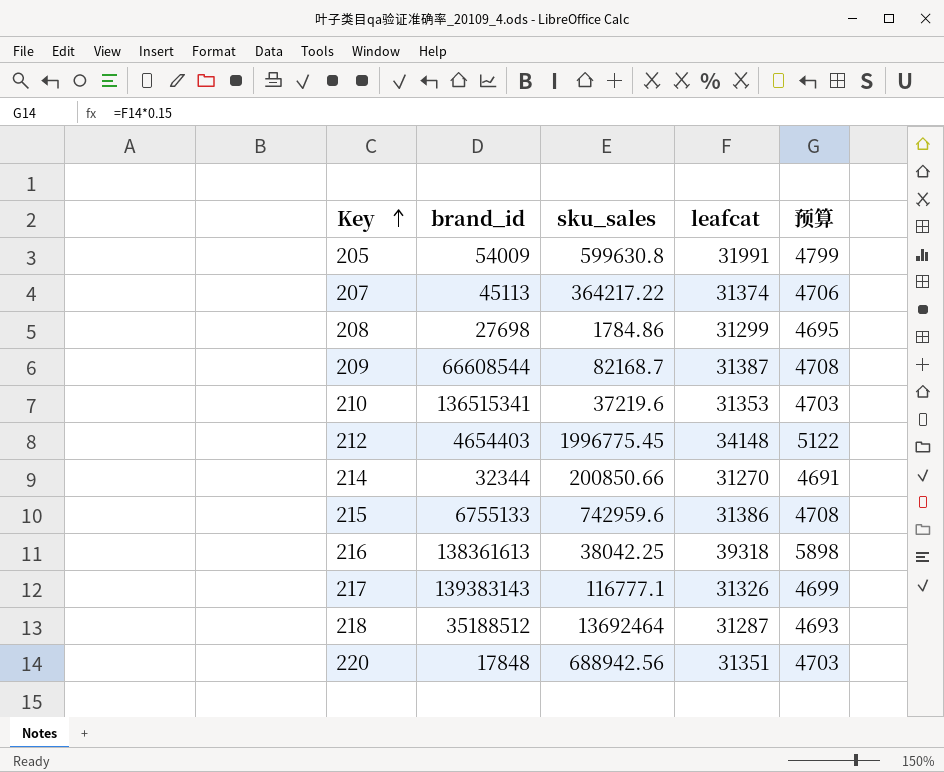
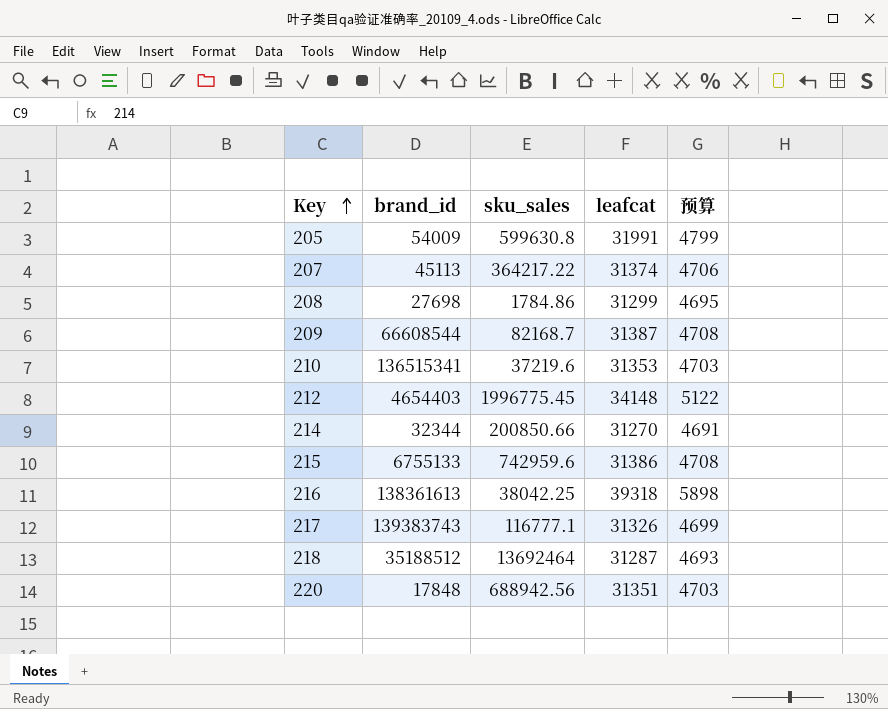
217 | brand_id: 139383143 -> 139383743

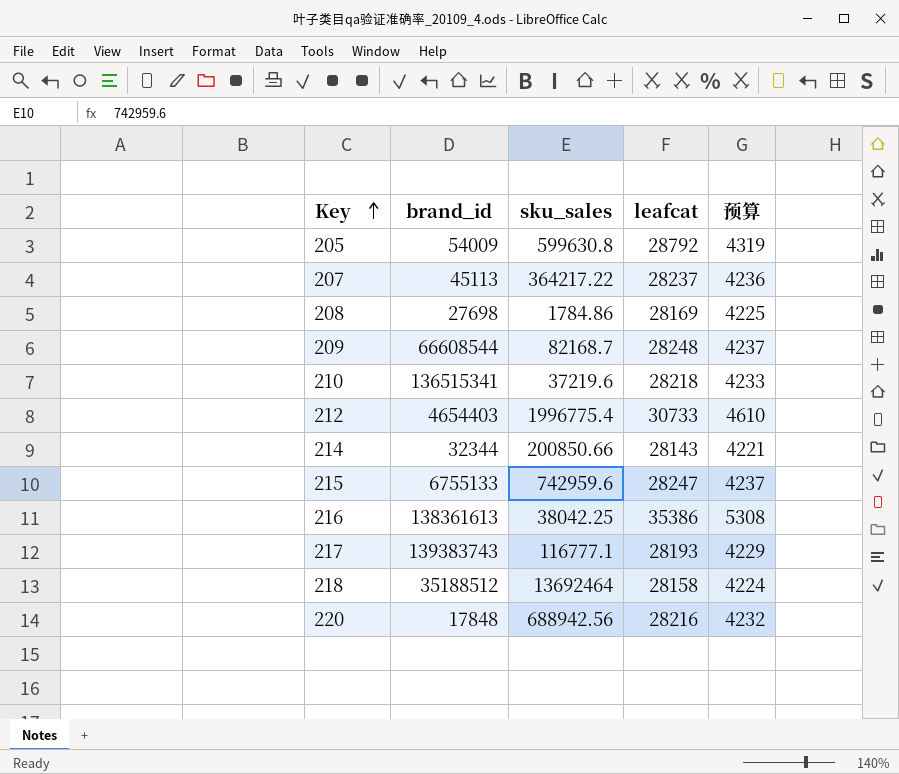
205 | leafcat: 31991 -> 28792
205 | 预算: 4799 -> 4319
207 | leafcat: 31374 -> 28237
207 | 预算: 4706 -> 4236
208 | leafcat: 31299 -> 28169
208 | 预算: 4695 -> 4225
209 | leafcat: 31387 -> 28248
209 | 预算: 4708 -> 4237
210 | leafcat: 31353 -> 28218
210 | 预算: 4703 -> 4233
212 | sku_sales: 1996775.45 -> 1996775.4
212 | leafcat: 34148 -> 30733
212 | 预算: 5122 -> 4610
214 | leafcat: 31270 -> 28143
214 | 预算: 4691 -> 4221
215 | leafcat: 31386 -> 28247
215 | 预算: 4708 -> 4237
216 | leafcat: 39318 -> 35386
216 | 预算: 5898 -> 5308
217 | leafcat: 31326 -> 28193
217 | 预算: 4699 -> 4229
218 | leafcat: 31287 -> 28158
218 | 预算: 4693 -> 4224
220 | leafcat: 31351 -> 28216
220 | 预算: 4703 -> 4232

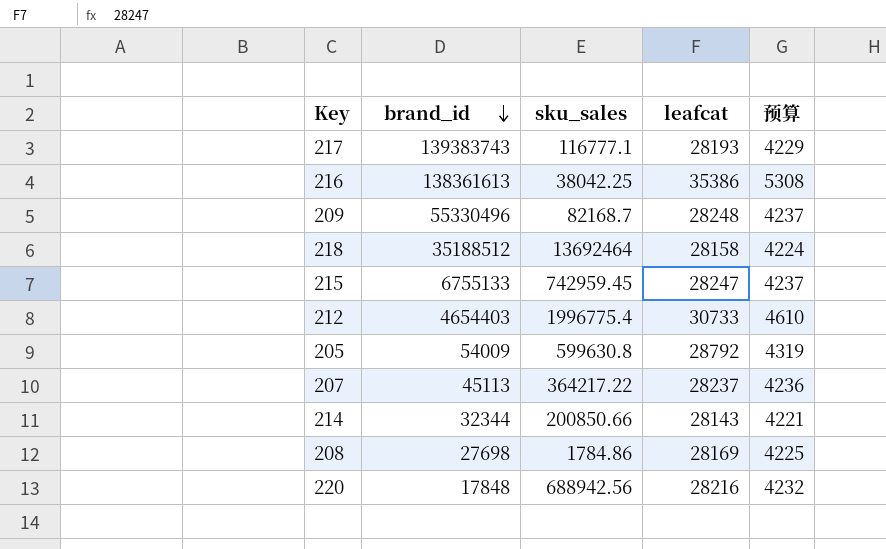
row order: Key ascending -> brand_id descending
row 210: 136515341 | 37219.6 | 28218 | 4233 -> none
209 | brand_id: 66608544 -> 55330496
215 | sku_sales: 742959.6 -> 742959.45

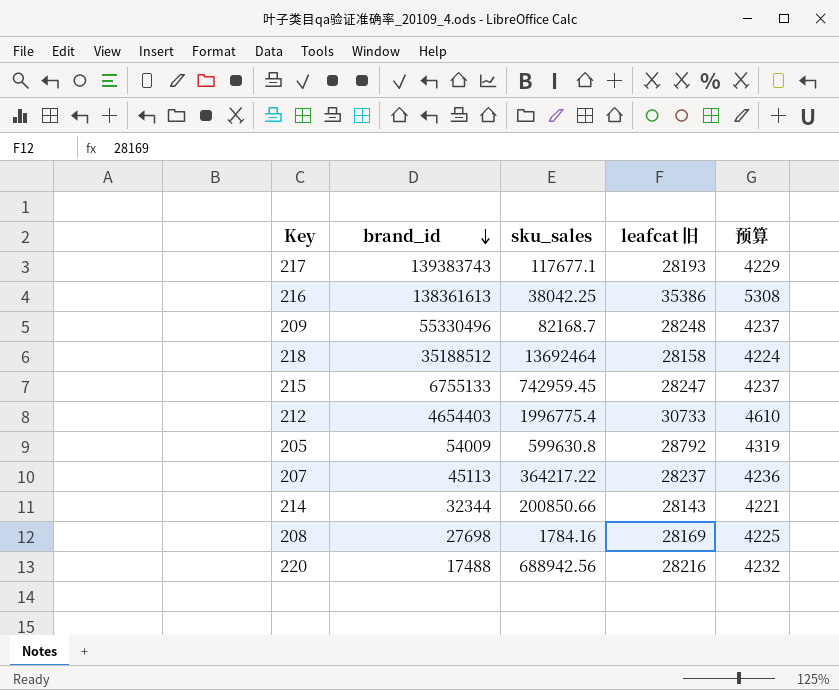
column name: leafcat -> leafcat 旧
217 | sku_sales: 116777.1 -> 117677.1
208 | sku_sales: 1784.86 -> 1784.16
220 | brand_id: 17848 -> 17488

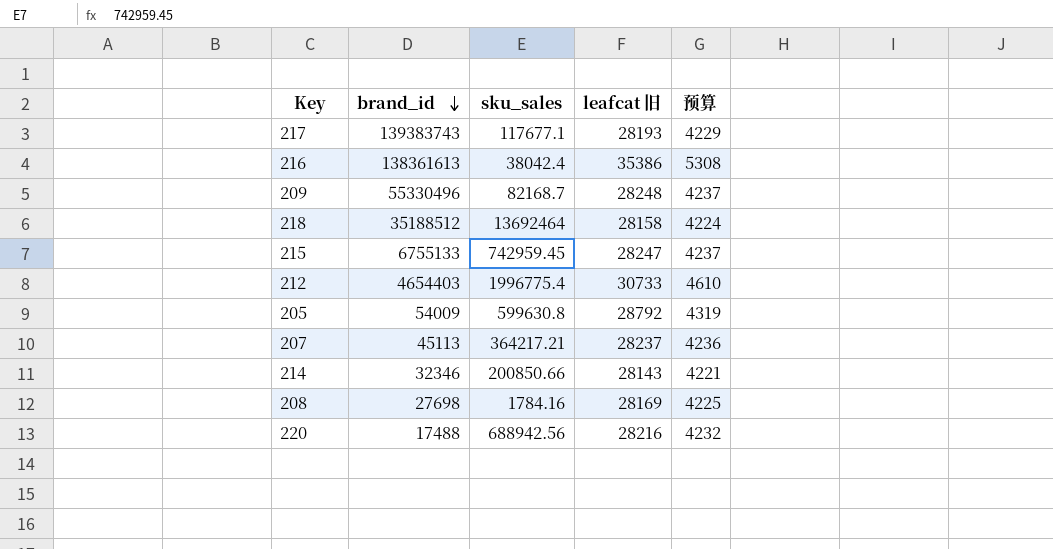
216 | sku_sales: 38042.25 -> 38042.4
207 | sku_sales: 364217.22 -> 364217.21
214 | brand_id: 32344 -> 32346

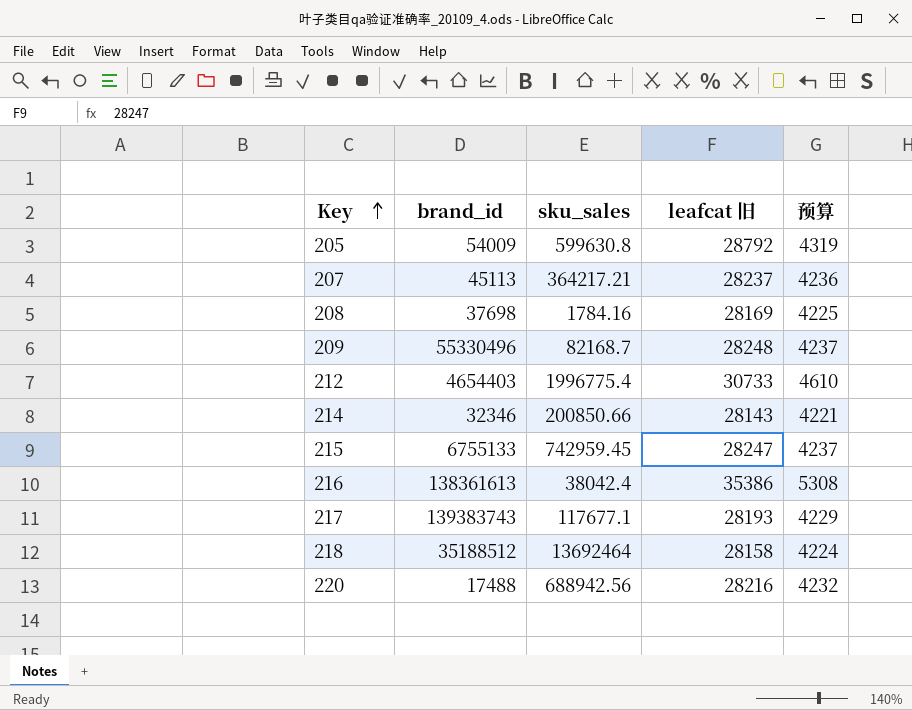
row order: brand_id descending -> Key ascending
208 | brand_id: 27698 -> 37698

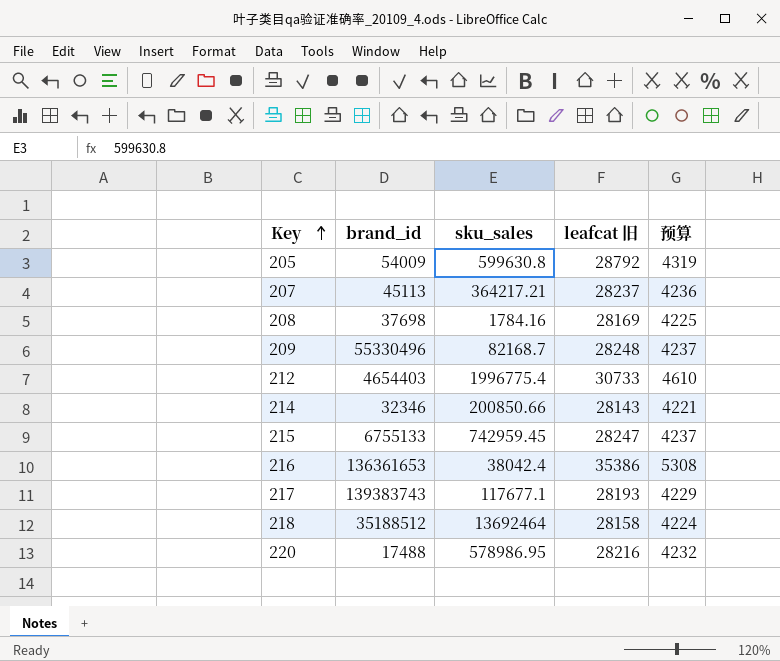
216 | brand_id: 138361613 -> 136361653
220 | sku_sales: 688942.56 -> 578986.95

